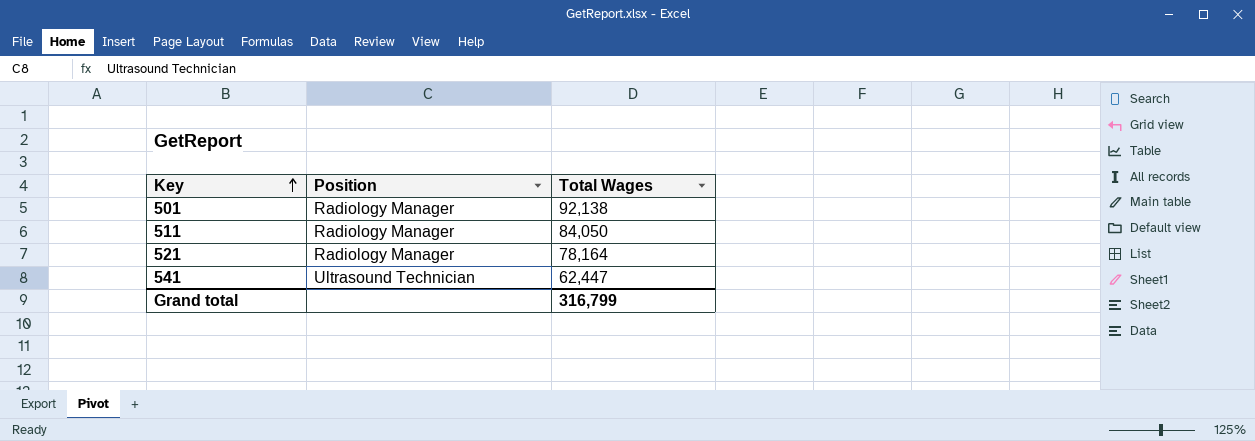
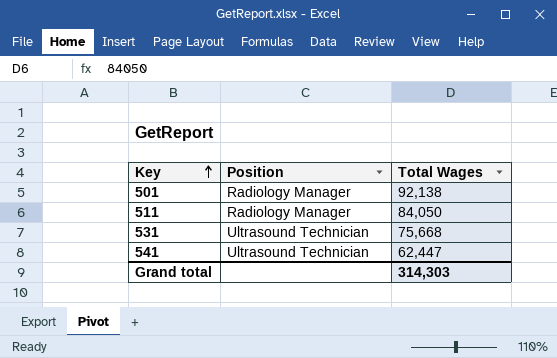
row 521: Radiology Manager | 78,164 -> none
row 531: none -> Ultrasound Technician | 75,668
Grand total | Total Wages: 316,799 -> 314,303

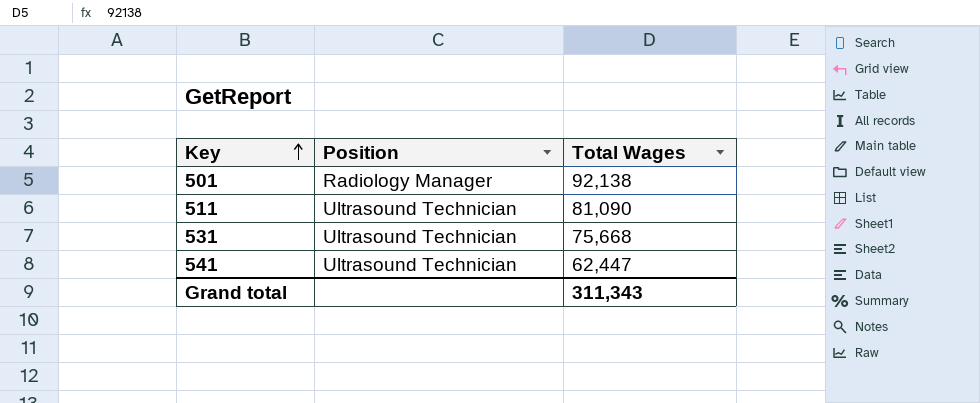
511 | Position: Radiology Manager -> Ultrasound Technician
511 | Total Wages: 84,050 -> 81,090
Grand total | Total Wages: 314,303 -> 311,343

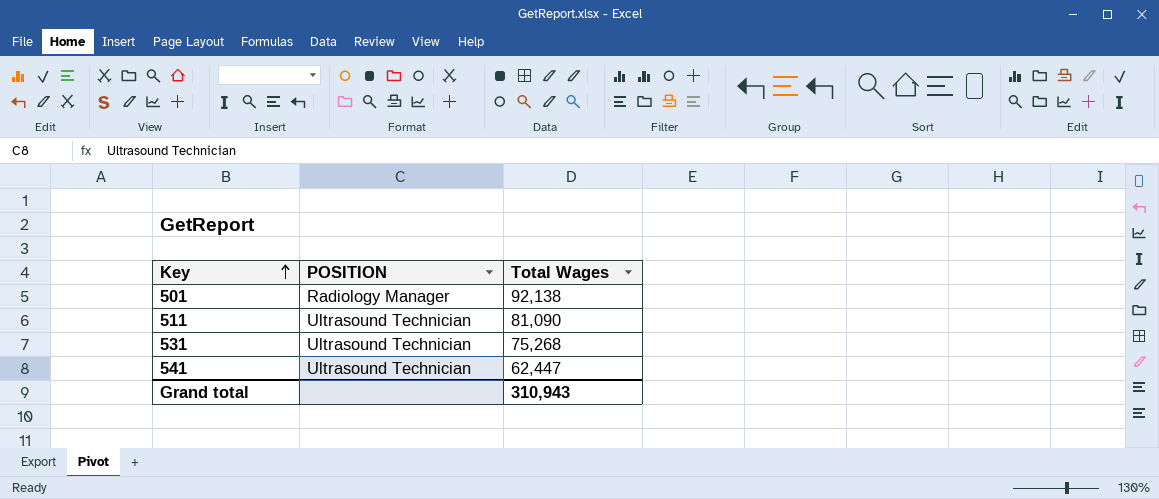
column name: Position -> POSITION
531 | Total Wages: 75,668 -> 75,268
Grand total | Total Wages: 311,343 -> 310,943

